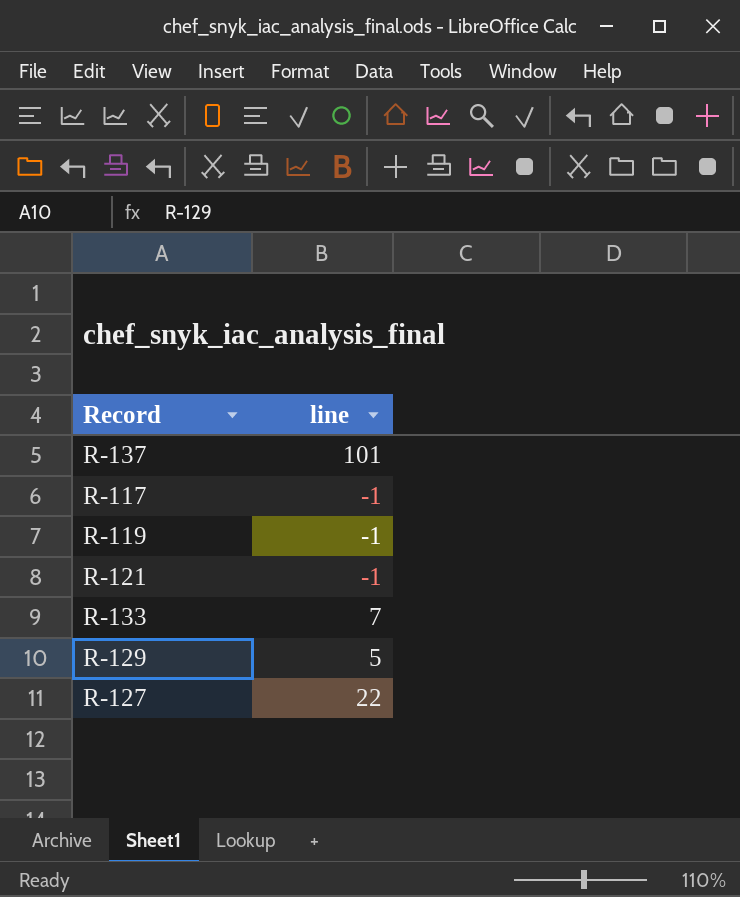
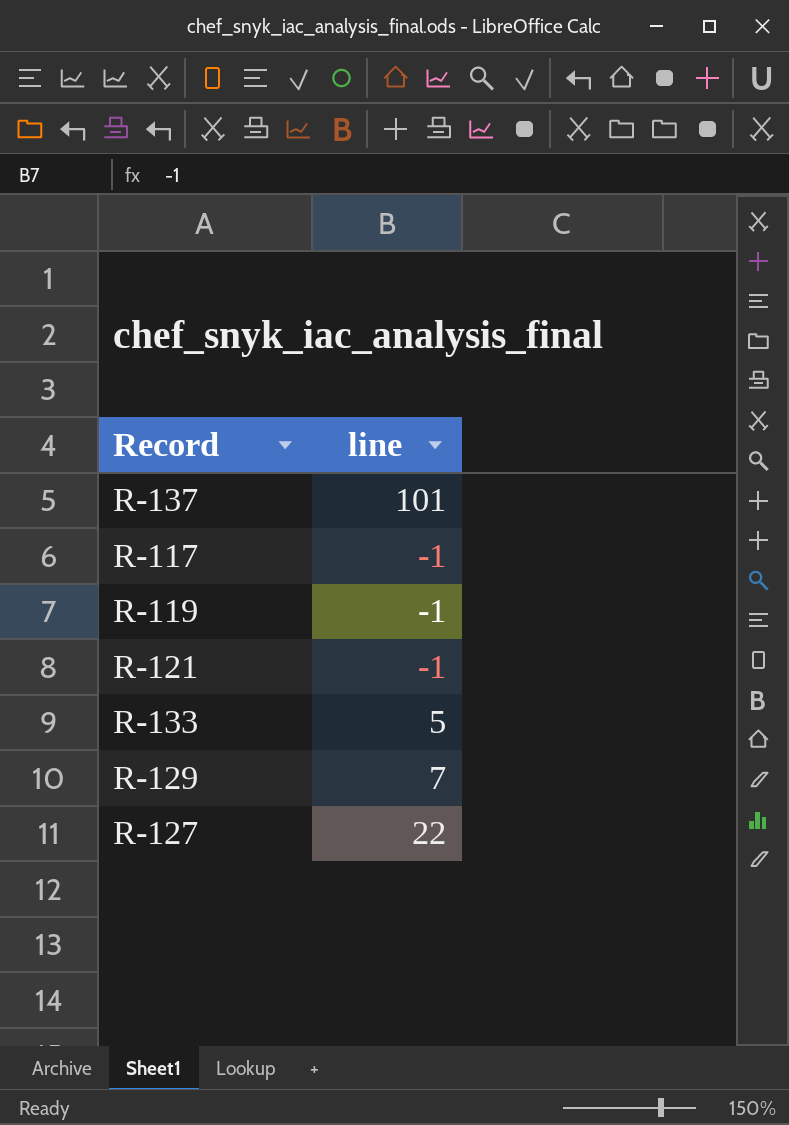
R-133 | line: 7 -> 5
R-129 | line: 5 -> 7

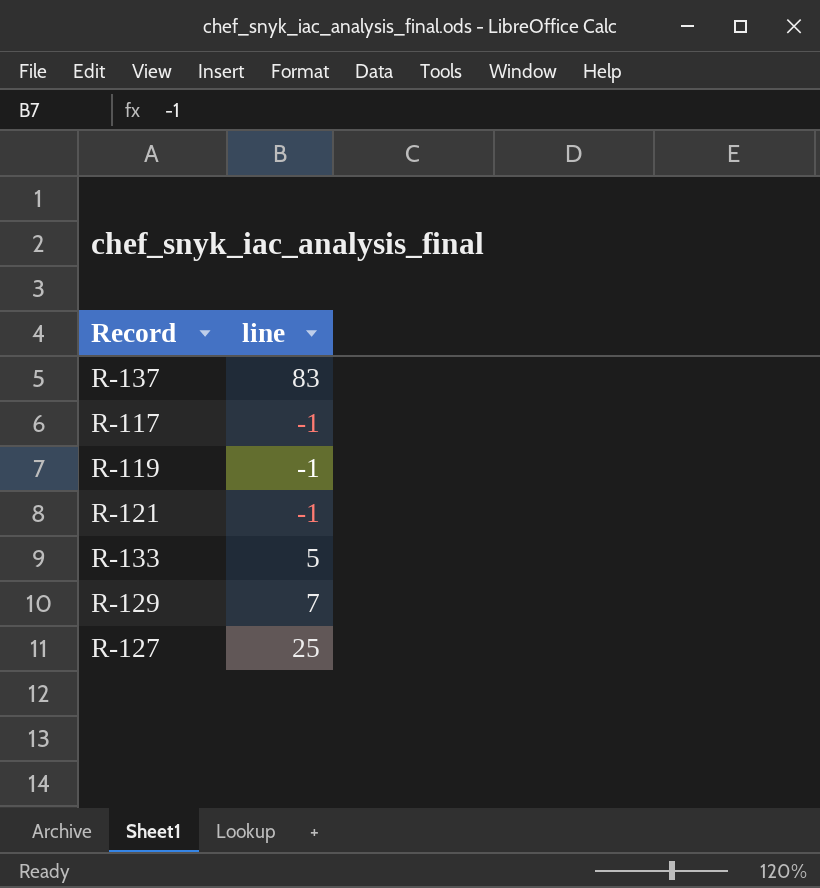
R-137 | line: 101 -> 83
R-127 | line: 22 -> 25

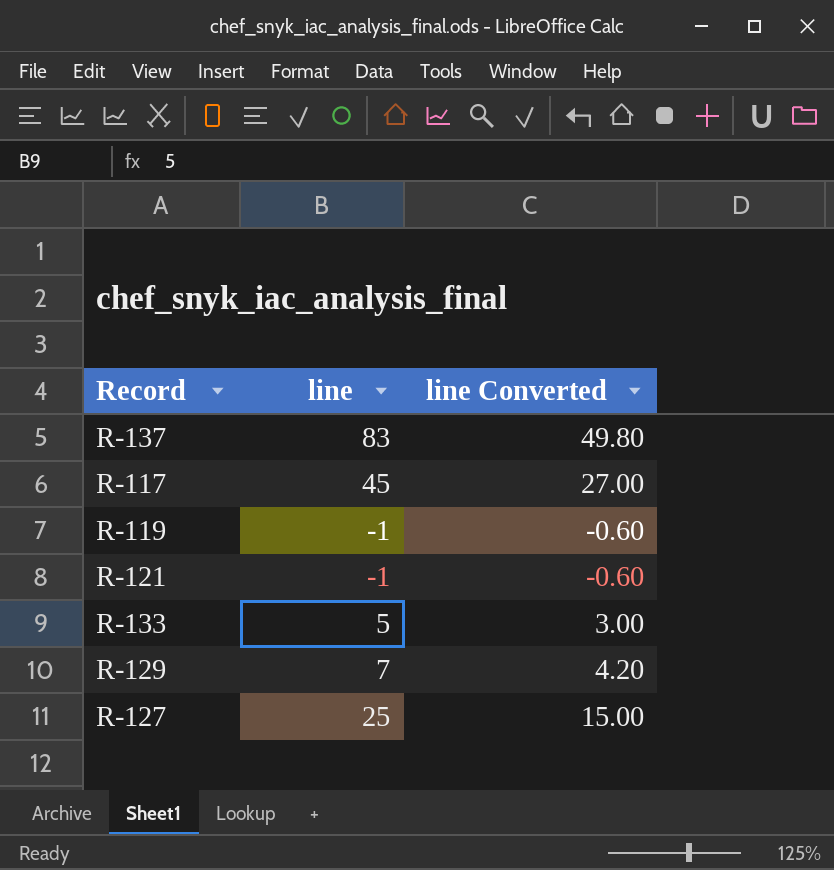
column line Converted | formula: none -> [line] * 0.6
R-117 | line: -1 -> 45

